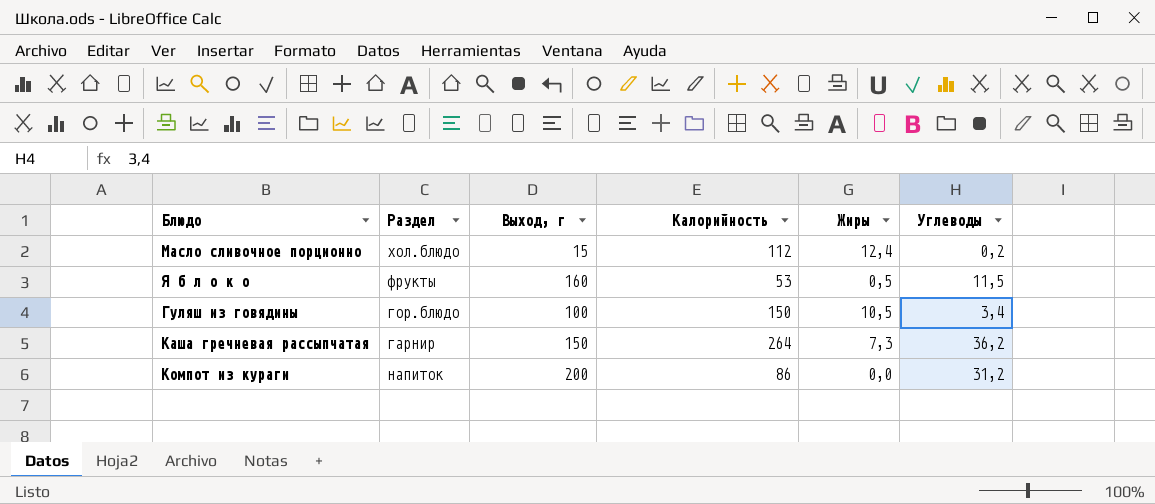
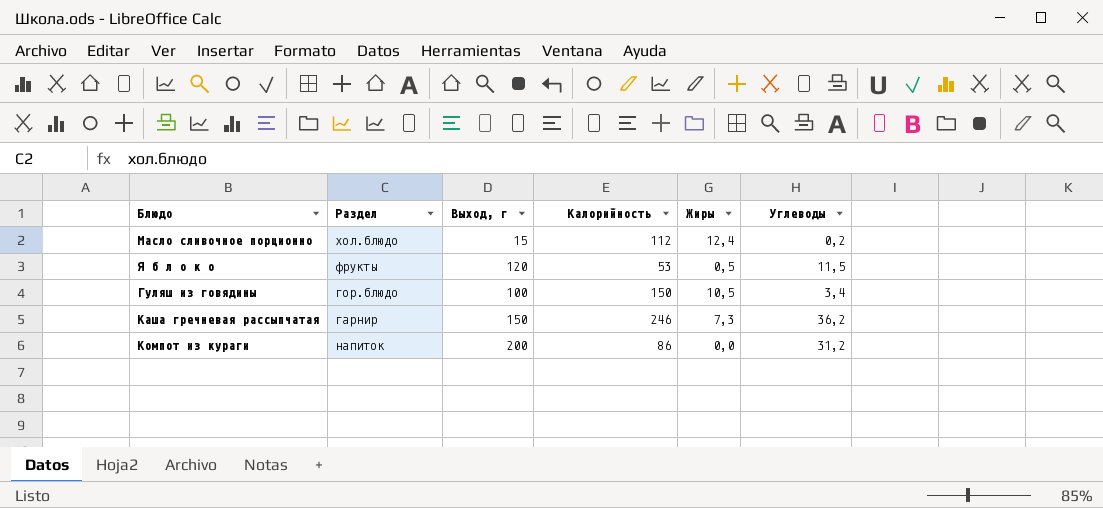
Я б л о к о | Выход, г: 160 -> 120
Каша гречневая рассыпчатая | Калорийность: 264 -> 246

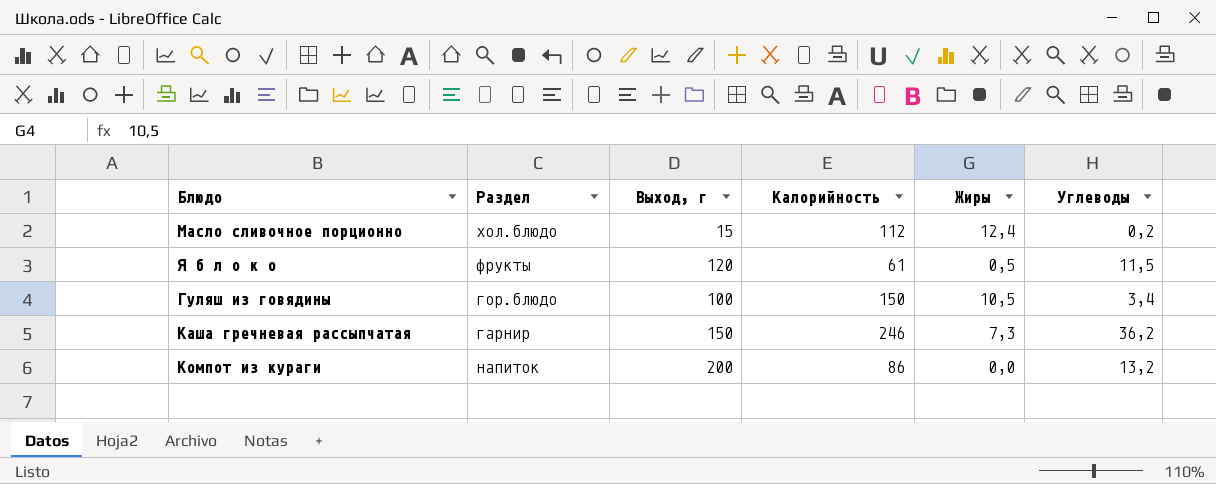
Я б л о к о | Калорийность: 53 -> 61
Компот из кураги | Углеводы: 31,2 -> 13,2

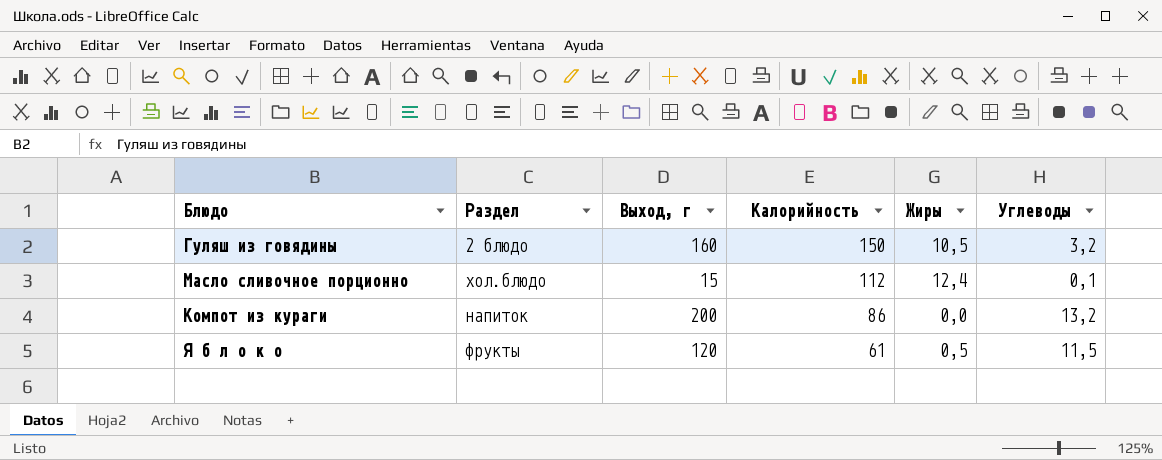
row order: none -> Калорийность descending
row Каша гречневая рассыпчатая: гарнир | 150 | 246 | 7,3 | 36,2 -> none
Гуляш из говядины | Раздел: гор.блюдо -> 2 блюдо
Гуляш из говядины | Выход, г: 100 -> 160
Гуляш из говядины | Углеводы: 3,4 -> 3,2
Масло сливочное порционно | Углеводы: 0,2 -> 0,1

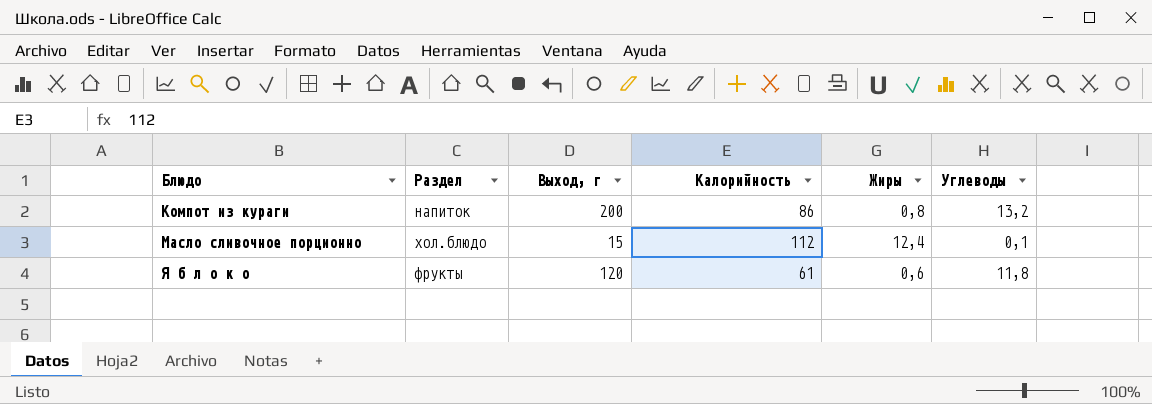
row order: Калорийность descending -> Блюдо ascending
row Гуляш из говядины: 2 блюдо | 160 | 150 | 10,5 | 3,2 -> none
Компот из кураги | Жиры: 0,0 -> 0,8
Я б л о к о | Жиры: 0,5 -> 0,6
Я б л о к о | Углеводы: 11,5 -> 11,8

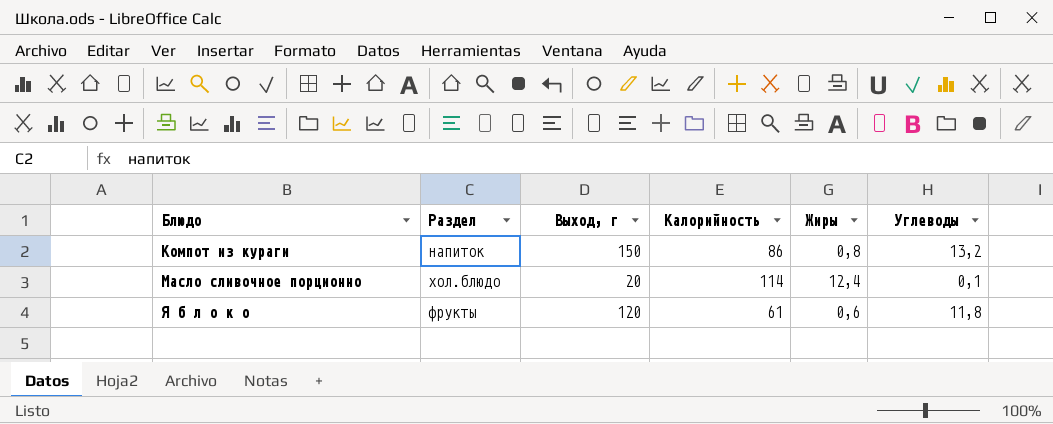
Компот из кураги | Выход, г: 200 -> 150
Масло сливочное порционно | Выход, г: 15 -> 20
Масло сливочное порционно | Калорийность: 112 -> 114

